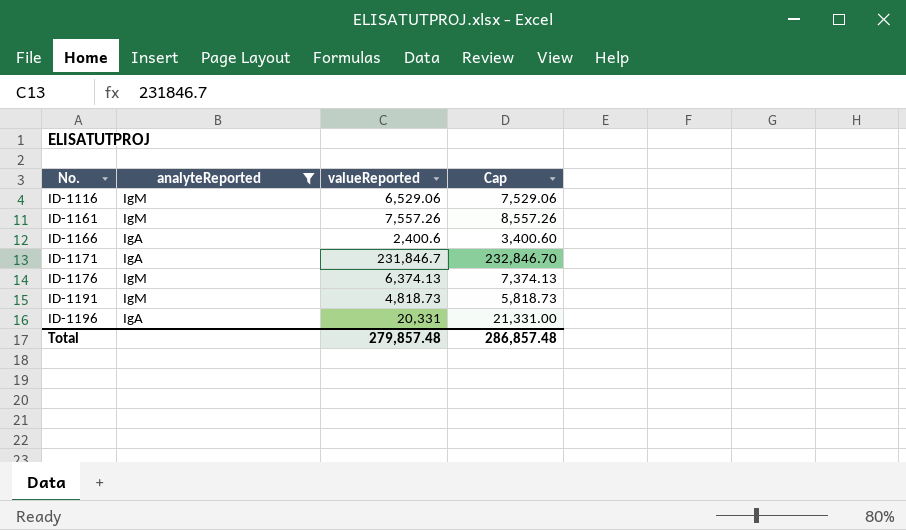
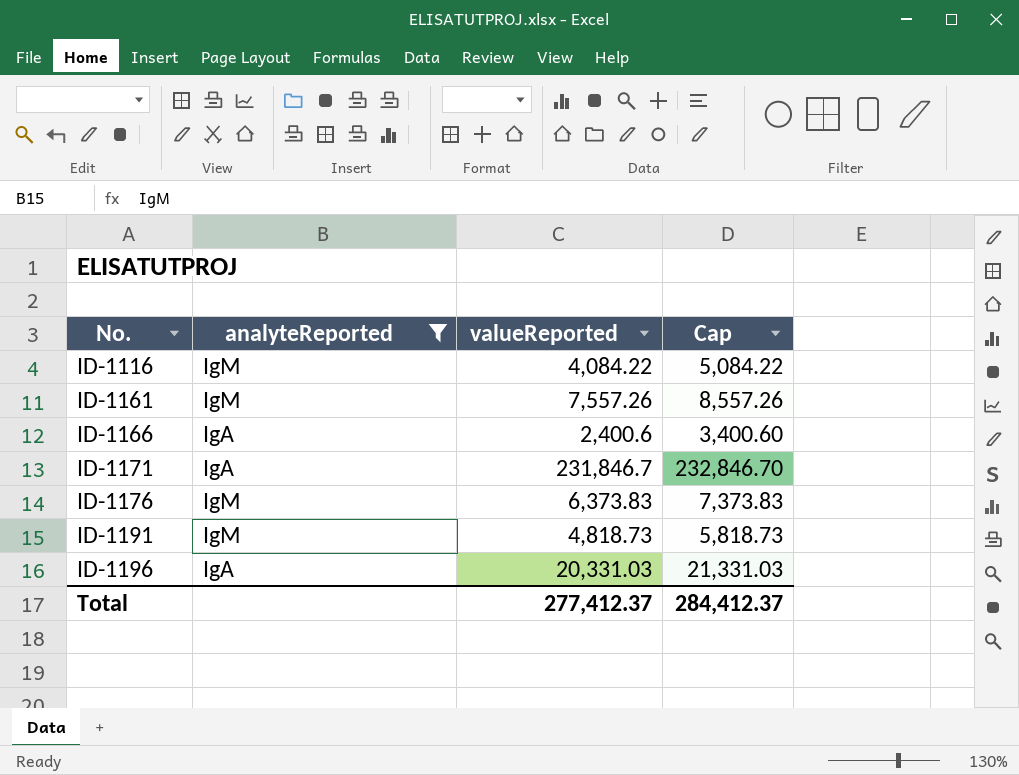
ID-1116 | valueReported: 6,529.06 -> 4,084.22
ID-1116 | Cap: 7,529.06 -> 5,084.22
ID-1176 | valueReported: 6,374.13 -> 6,373.83
ID-1176 | Cap: 7,374.13 -> 7,373.83
ID-1196 | valueReported: 20,331 -> 20,331.03
ID-1196 | Cap: 21,331.00 -> 21,331.03
Total | valueReported: 279,857.48 -> 277,412.37
Total | Cap: 286,857.48 -> 284,412.37

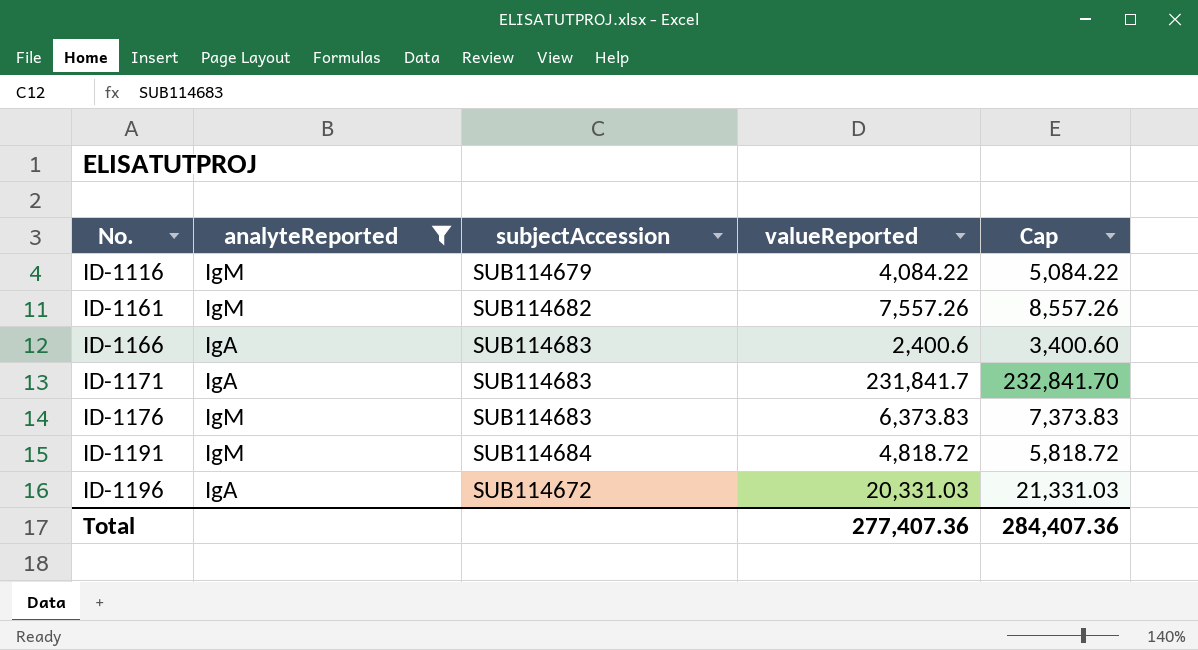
column subjectAccession | position: none -> 3
ID-1171 | valueReported: 231,846.7 -> 231,841.7
ID-1171 | Cap: 232,846.70 -> 232,841.70
ID-1191 | valueReported: 4,818.73 -> 4,818.72
ID-1191 | Cap: 5,818.73 -> 5,818.72
Total | valueReported: 277,412.37 -> 277,407.36
Total | Cap: 284,412.37 -> 284,407.36

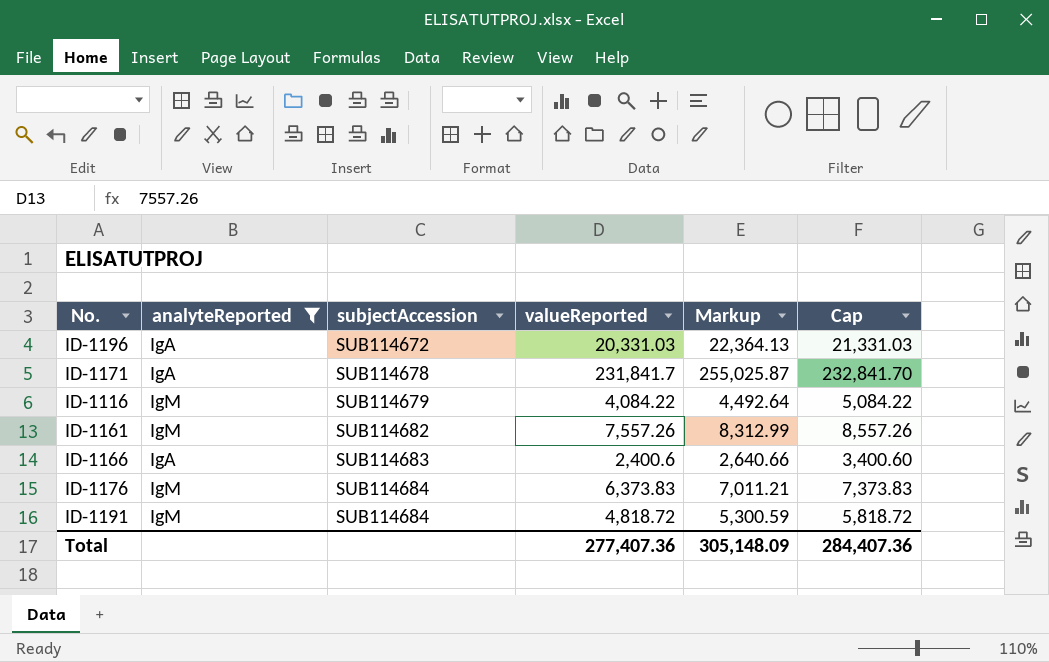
row order: No. ascending -> subjectAccession ascending
column Markup | formula: none -> [valueReported] * 1.1
ID-1171 | subjectAccession: SUB114683 -> SUB114678
ID-1176 | subjectAccession: SUB114683 -> SUB114684

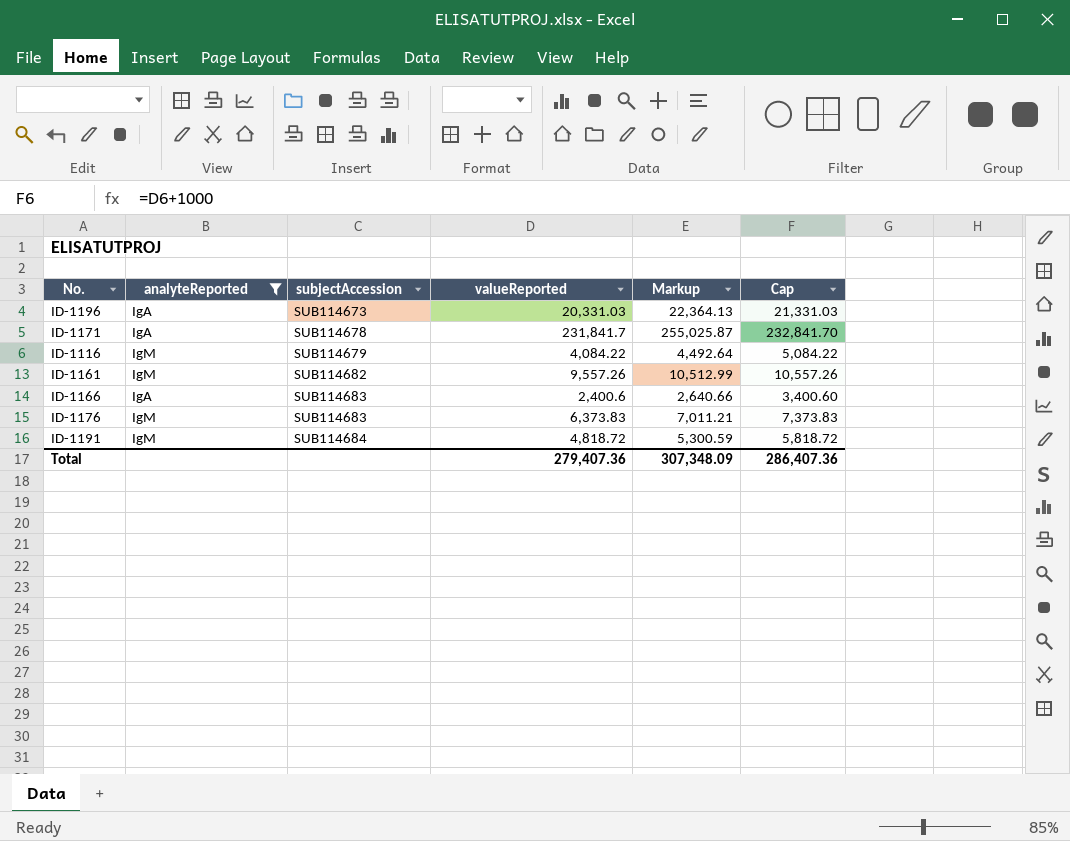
ID-1196 | subjectAccession: SUB114672 -> SUB114673
ID-1161 | valueReported: 7,557.26 -> 9,557.26
ID-1161 | Markup: 8,312.99 -> 10,512.99
ID-1161 | Cap: 8,557.26 -> 10,557.26
ID-1176 | subjectAccession: SUB114684 -> SUB114683
Total | valueReported: 277,407.36 -> 279,407.36
Total | Markup: 305,148.09 -> 307,348.09
Total | Cap: 284,407.36 -> 286,407.36

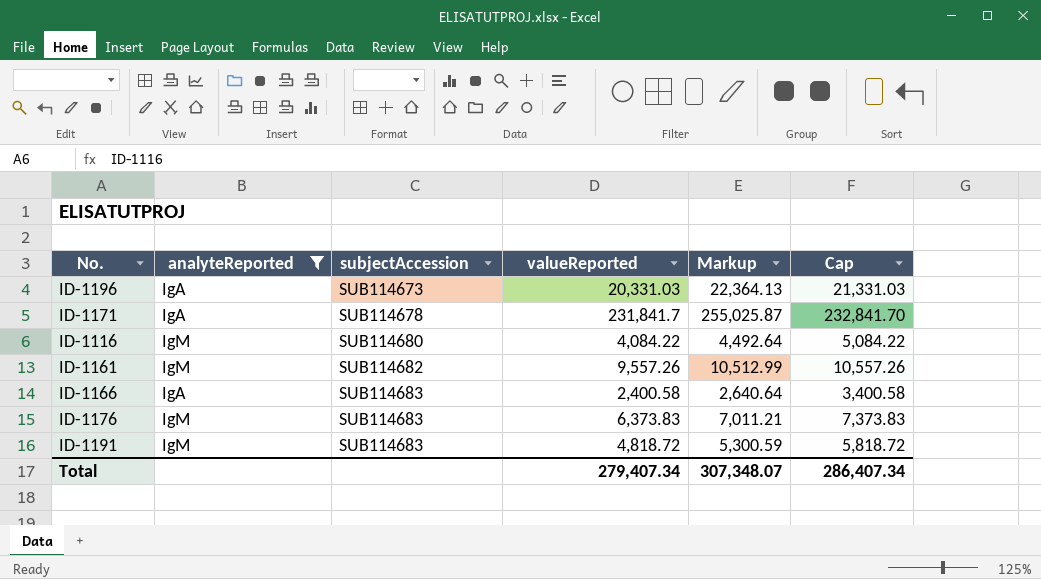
ID-1116 | subjectAccession: SUB114679 -> SUB114680
ID-1166 | valueReported: 2,400.6 -> 2,400.58
ID-1166 | Markup: 2,640.66 -> 2,640.64
ID-1166 | Cap: 3,400.60 -> 3,400.58
ID-1191 | subjectAccession: SUB114684 -> SUB114683
Total | valueReported: 279,407.36 -> 279,407.34
Total | Markup: 307,348.09 -> 307,348.07
Total | Cap: 286,407.36 -> 286,407.34

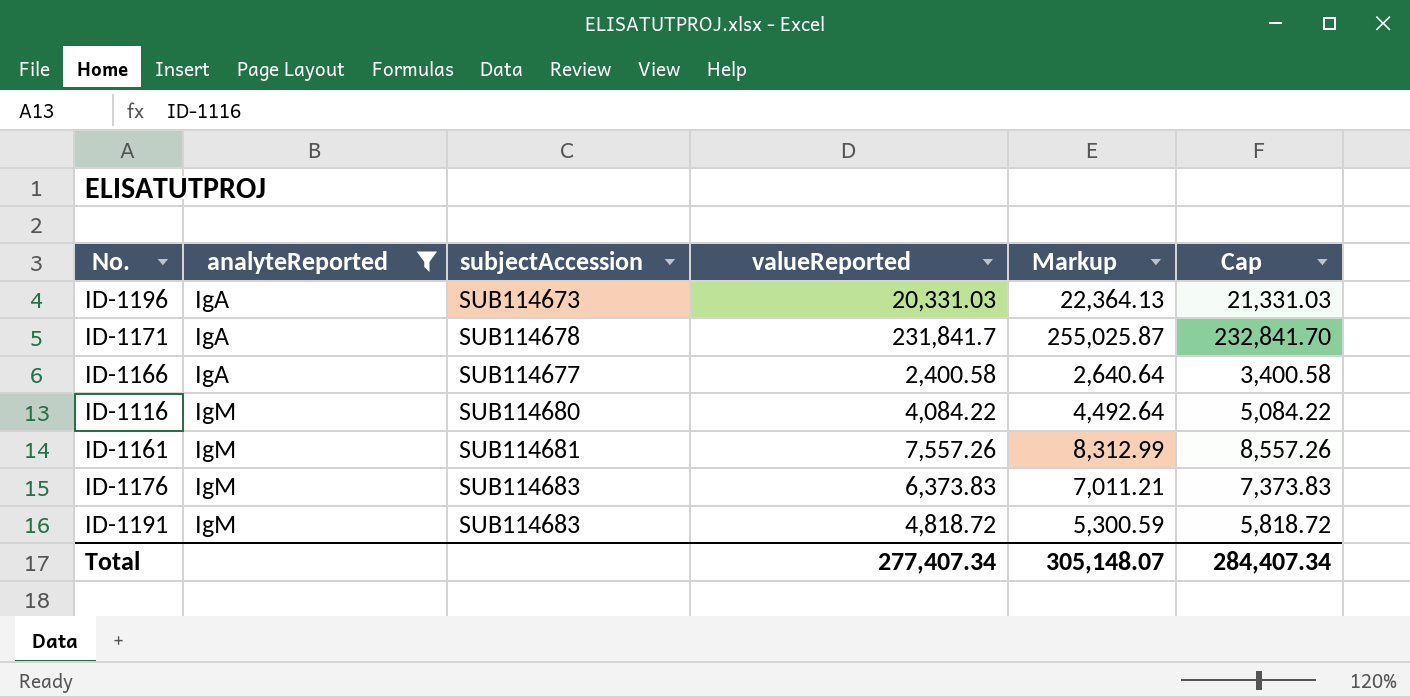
row order: subjectAccession ascending -> analyteReported ascending
ID-1166 | subjectAccession: SUB114683 -> SUB114677
ID-1161 | subjectAccession: SUB114682 -> SUB114681
ID-1161 | valueReported: 9,557.26 -> 7,557.26
ID-1161 | Markup: 10,512.99 -> 8,312.99
ID-1161 | Cap: 10,557.26 -> 8,557.26
Total | valueReported: 279,407.34 -> 277,407.34
Total | Markup: 307,348.07 -> 305,148.07
Total | Cap: 286,407.34 -> 284,407.34

